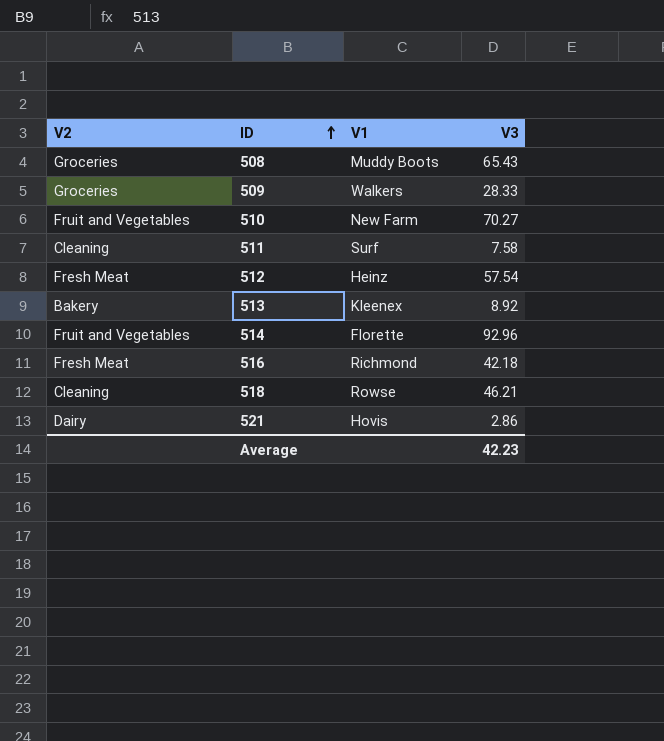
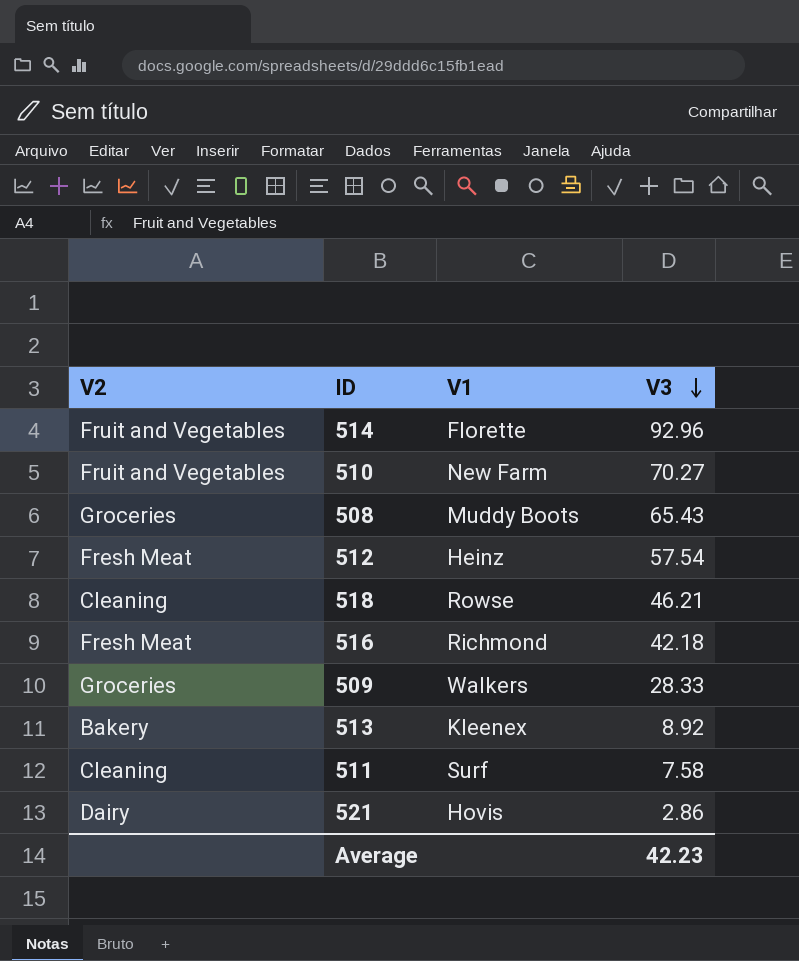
row order: ID ascending -> V3 descending

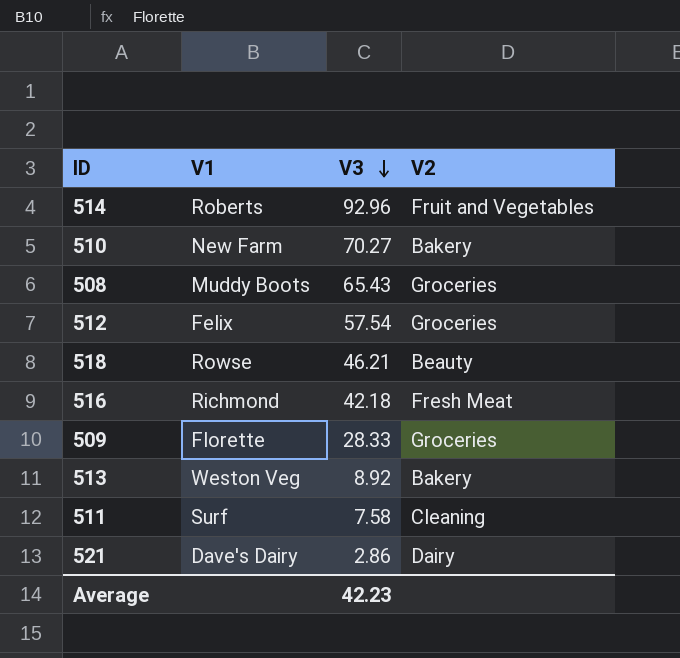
column V2 | position: 1 -> 4
514 | V1: Florette -> Roberts
510 | V2: Fruit and Vegetables -> Bakery
512 | V1: Heinz -> Felix
512 | V2: Fresh Meat -> Groceries
518 | V2: Cleaning -> Beauty
509 | V1: Walkers -> Florette
513 | V1: Kleenex -> Weston Veg
521 | V1: Hovis -> Dave's Dairy

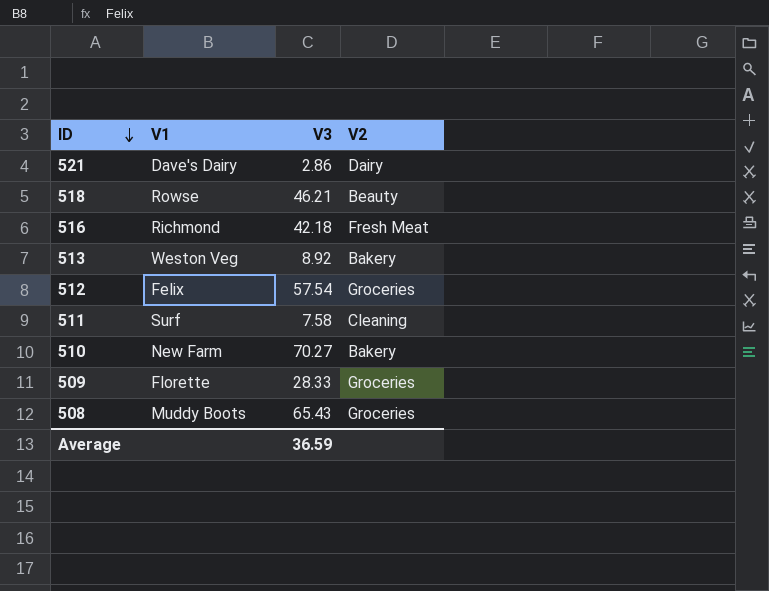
row order: V3 descending -> ID descending
row 514: Roberts | 92.96 | Fruit and Vegetables -> none
Average | V3: 42.23 -> 36.59

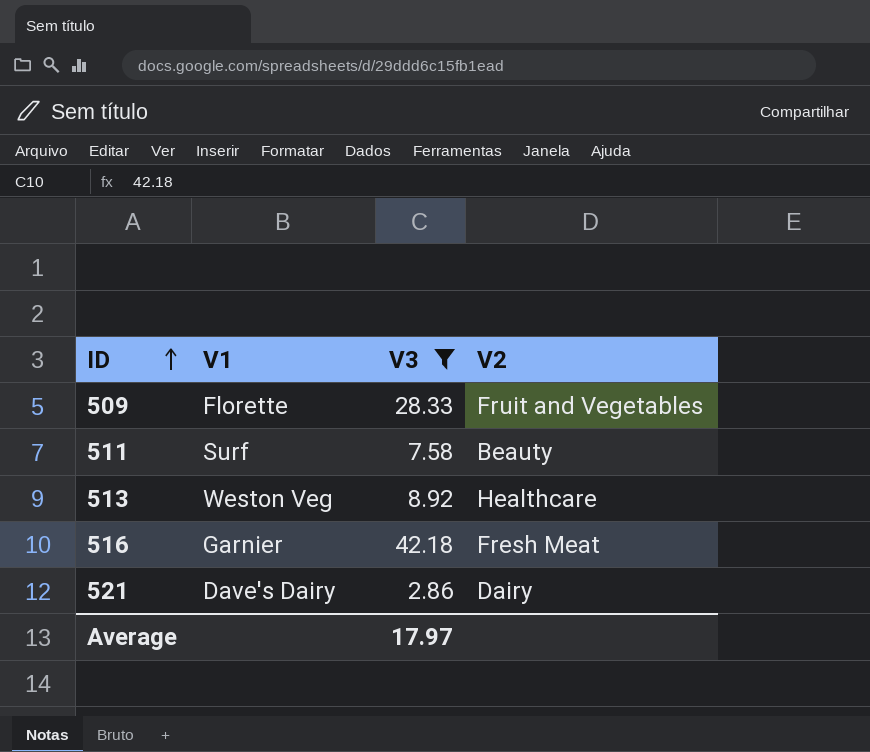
filter: none -> V3 <= 42.18
row order: ID descending -> ID ascending
509 | V2: Groceries -> Fruit and Vegetables
511 | V2: Cleaning -> Beauty
513 | V2: Bakery -> Healthcare
516 | V1: Richmond -> Garnier
Average | V3: 36.59 -> 17.97

